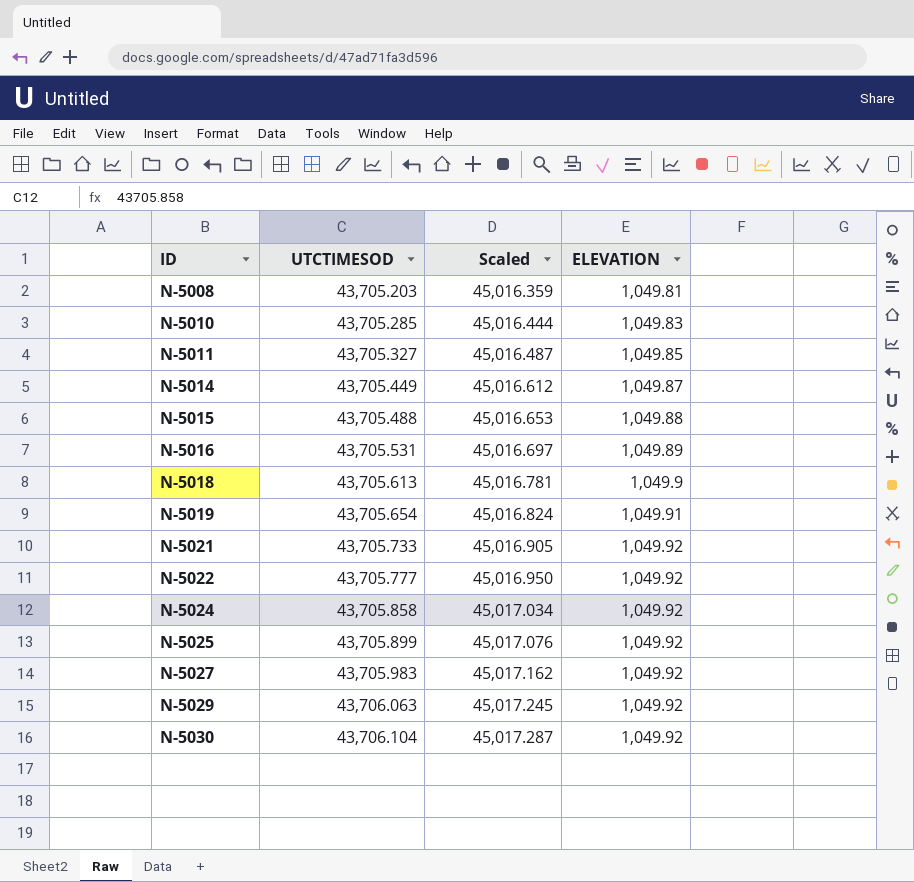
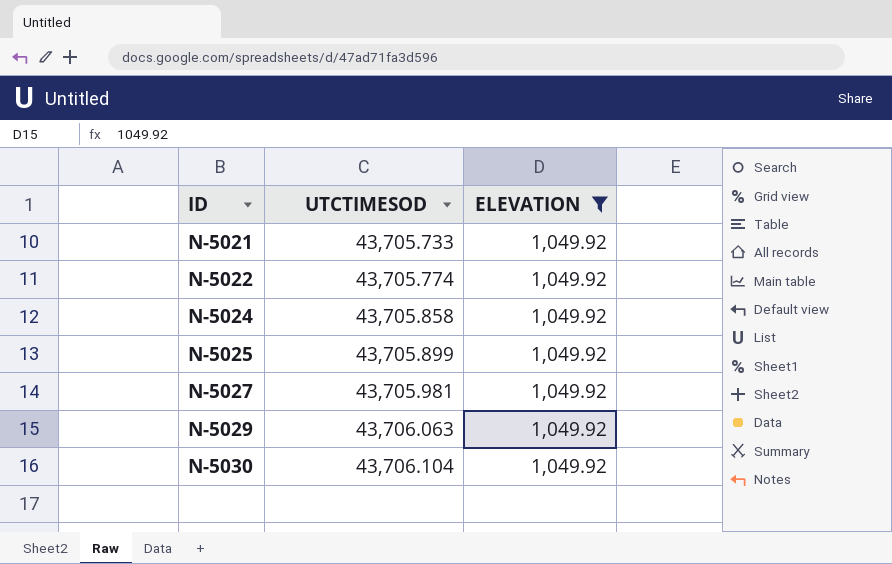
filter: none -> ELEVATION = 1,049.92
column Scaled | formula: [UTCTIMESOD] * 1.03 -> none
N-5022 | UTCTIMESOD: 43,705.777 -> 43,705.774
N-5027 | UTCTIMESOD: 43,705.983 -> 43,705.981

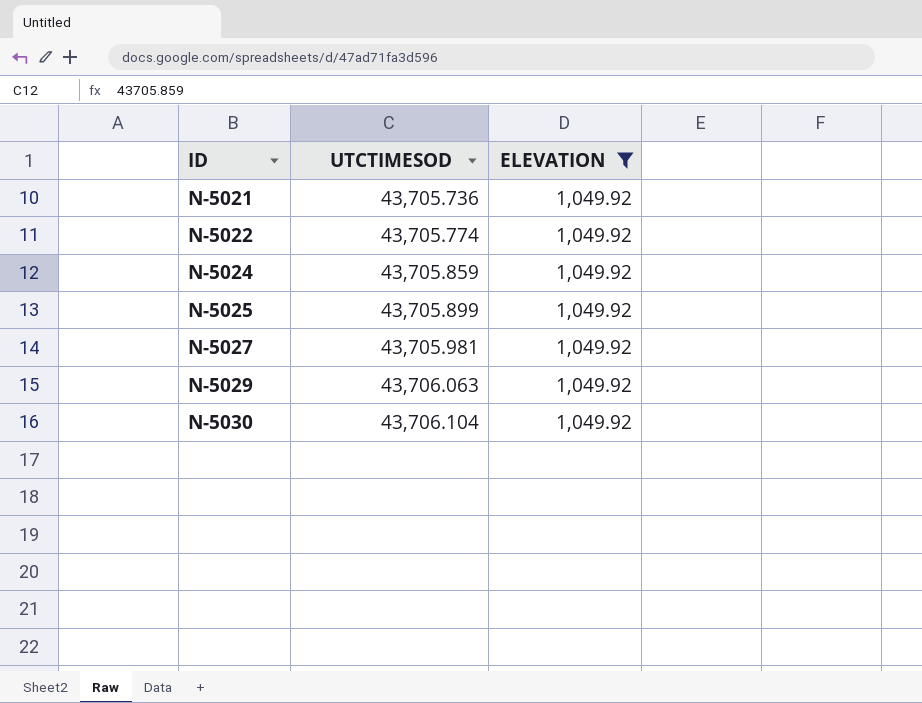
N-5021 | UTCTIMESOD: 43,705.733 -> 43,705.736
N-5024 | UTCTIMESOD: 43,705.858 -> 43,705.859

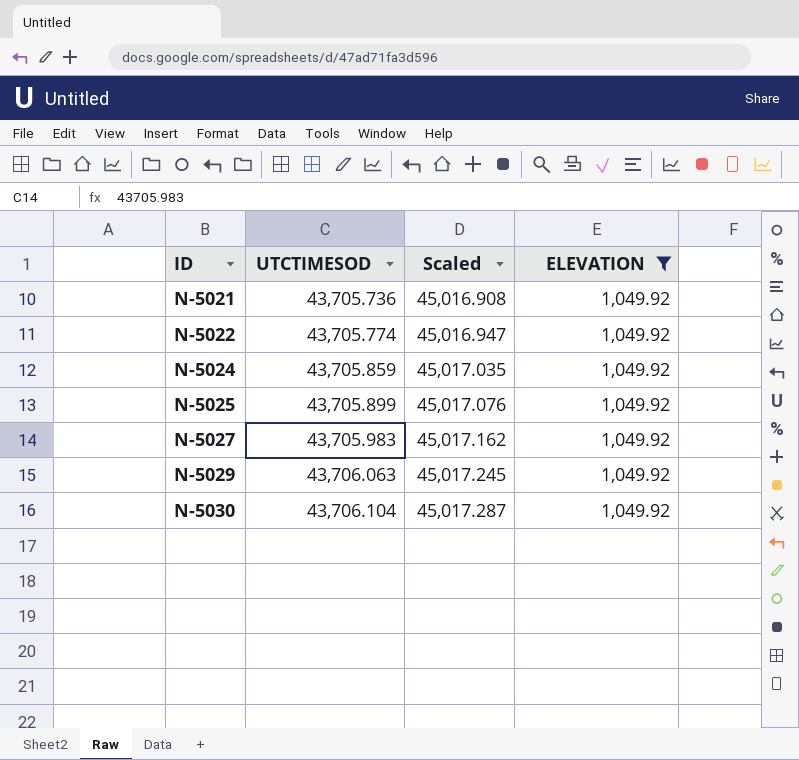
column Scaled | formula: none -> [UTCTIMESOD] * 1.03
N-5027 | UTCTIMESOD: 43,705.981 -> 43,705.983

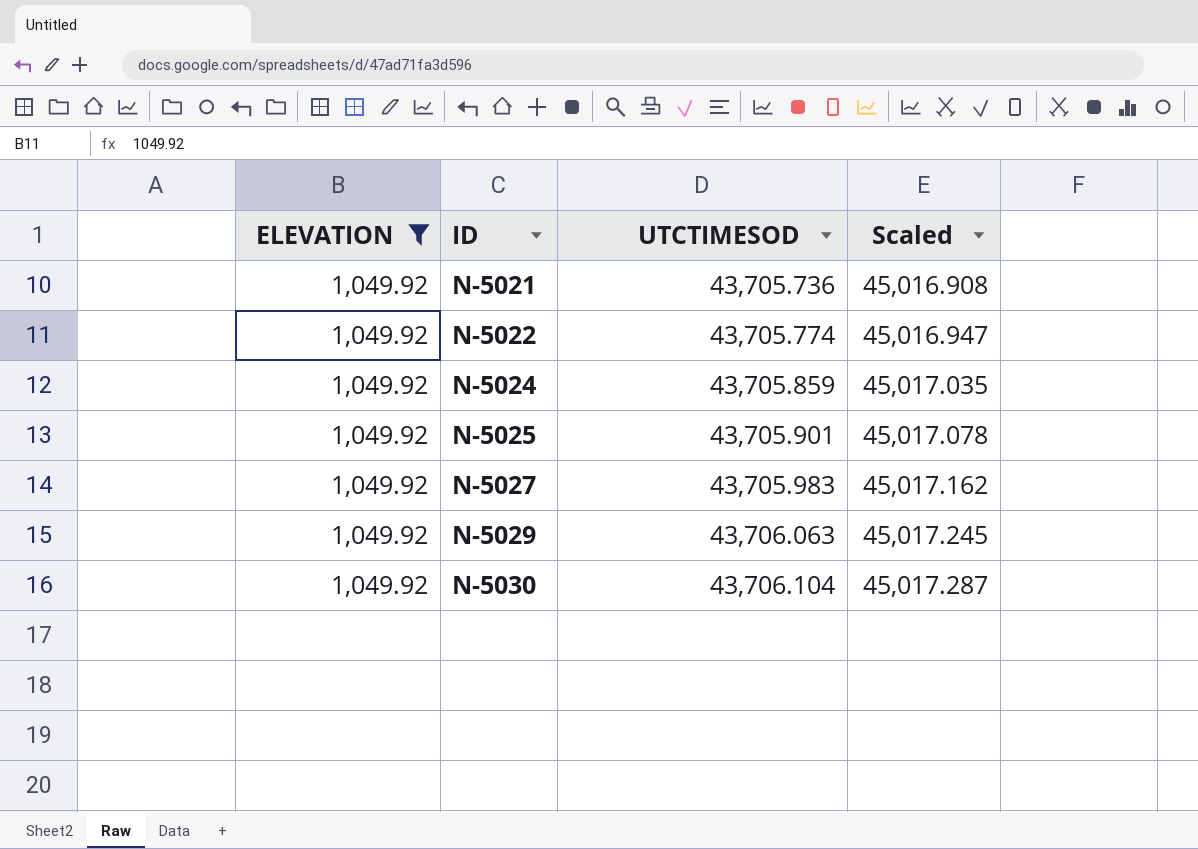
column ELEVATION | position: 4 -> 1
N-5025 | UTCTIMESOD: 43,705.899 -> 43,705.901
N-5025 | Scaled: 45,017.076 -> 45,017.078

